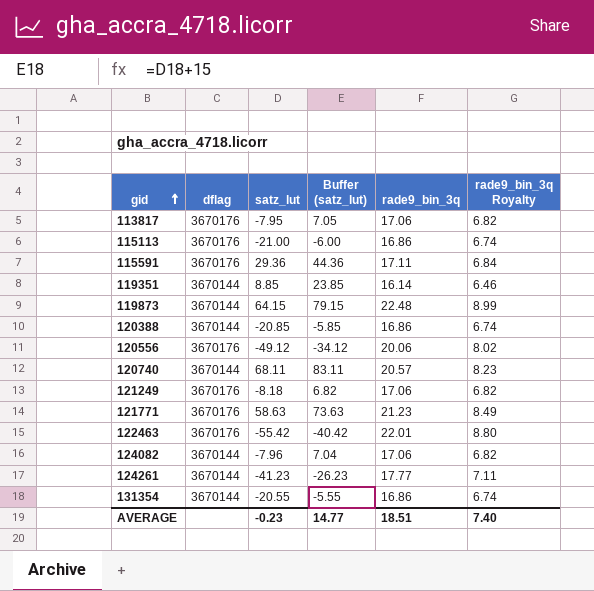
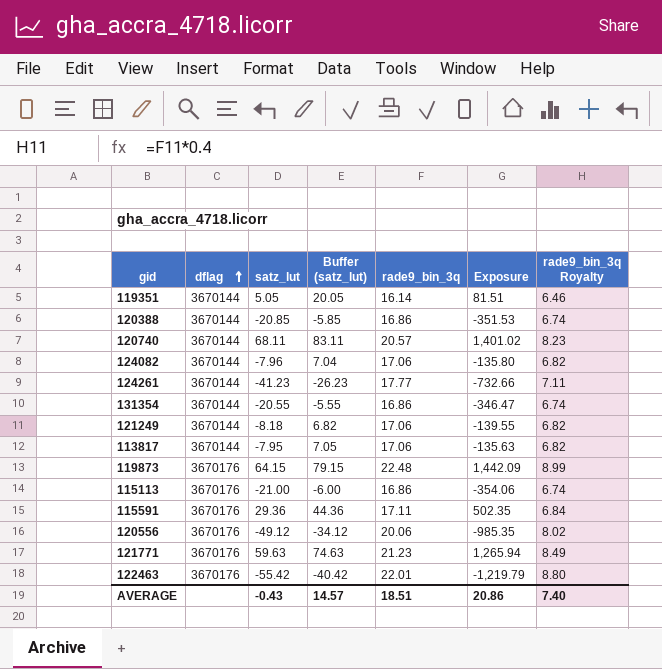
row order: gid ascending -> dflag ascending
column Exposure | formula: none -> [satz_lut] * [rade9_bin_3q]
119351 | satz_lut: 8.85 -> 5.05
119351 | Buffer (satz_lut): 23.85 -> 20.05
121249 | dflag: 3670176 -> 3670144
113817 | dflag: 3670176 -> 3670144
119873 | dflag: 3670144 -> 3670176
121771 | satz_lut: 58.63 -> 59.63
121771 | Buffer (satz_lut): 73.63 -> 74.63
AVERAGE | satz_lut: -0.23 -> -0.43
AVERAGE | Buffer (satz_lut): 14.77 -> 14.57

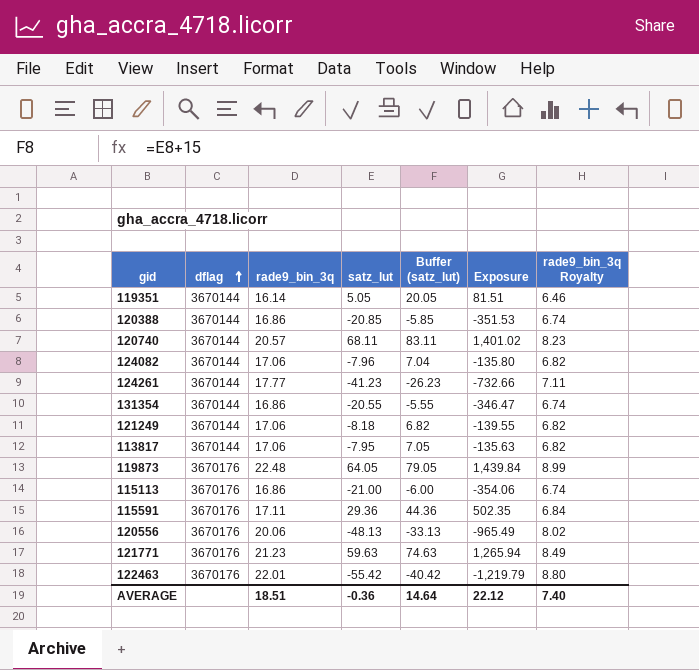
column rade9_bin_3q | position: 5 -> 3
119873 | satz_lut: 64.15 -> 64.05
119873 | Buffer (satz_lut): 79.15 -> 79.05
119873 | Exposure: 1,442.09 -> 1,439.84
120556 | satz_lut: -49.12 -> -48.13
120556 | Buffer (satz_lut): -34.12 -> -33.13
120556 | Exposure: -985.35 -> -965.49
AVERAGE | satz_lut: -0.43 -> -0.36
AVERAGE | Buffer (satz_lut): 14.57 -> 14.64
AVERAGE | Exposure: 20.86 -> 22.12

